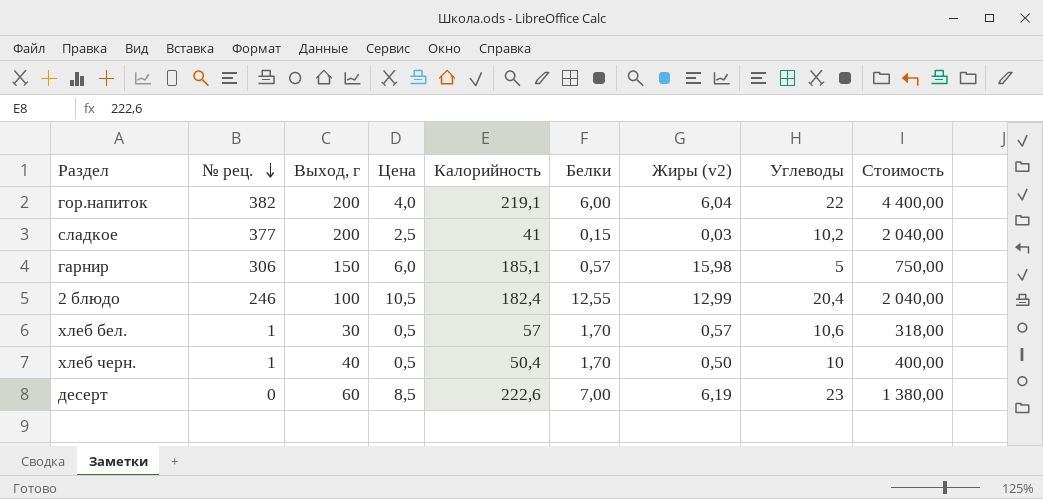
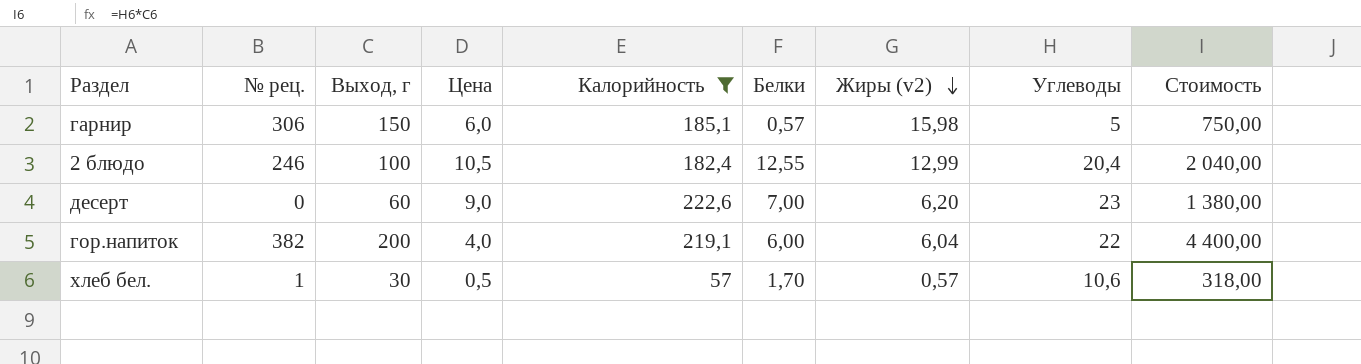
filter: none -> Калорийность >= 57
row order: № рец. descending -> Жиры (v2) descending
десерт | Цена: 8,5 -> 9,0
десерт | Жиры (v2): 6,19 -> 6,20

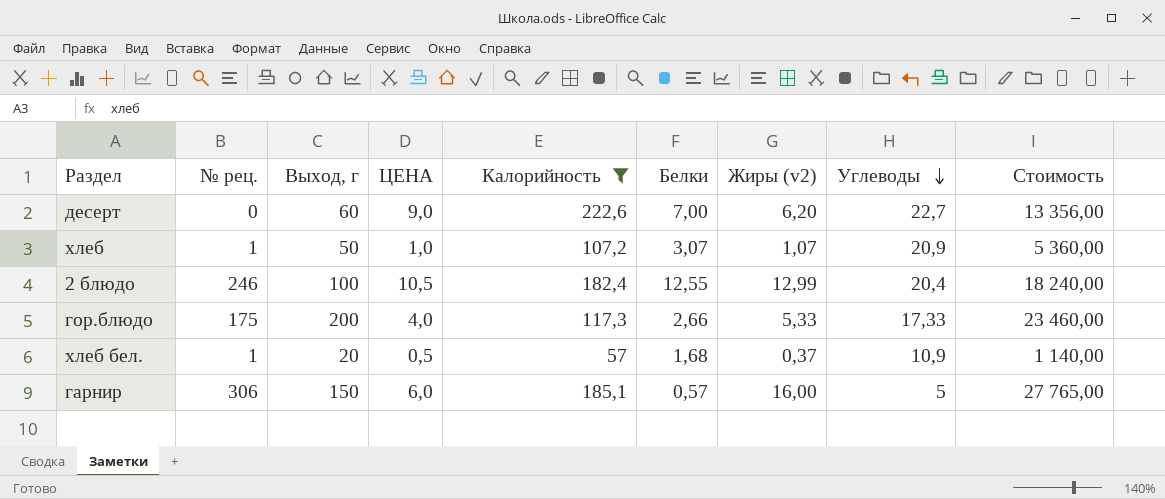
row order: Жиры (v2) descending -> Углеводы descending
column name: Цена -> ЦЕНА
column Стоимость | formula: [Выход, г] * [Углеводы] -> [Выход, г] * [Калорийность]
row гор.напиток: 382 | 200 | 4,0 | 219,1 | 6,00 | 6,04 | 22 | 4 400,00 -> none
десерт | Углеводы: 23 -> 22,7
row хлеб: none -> 1 | 50 | 1,0 | 107,2 | 3,07 | 1,07 | 20,9 | 5 360,00
row гор.блюдо: none -> 175 | 200 | 4,0 | 117,3 | 2,66 | 5,33 | 17,33 | 23 460,00
хлеб бел. | Выход, г: 30 -> 20
хлеб бел. | Белки: 1,70 -> 1,68
хлеб бел. | Жиры (v2): 0,57 -> 0,37
хлеб бел. | Углеводы: 10,6 -> 10,9
гарнир | Жиры (v2): 15,98 -> 16,00

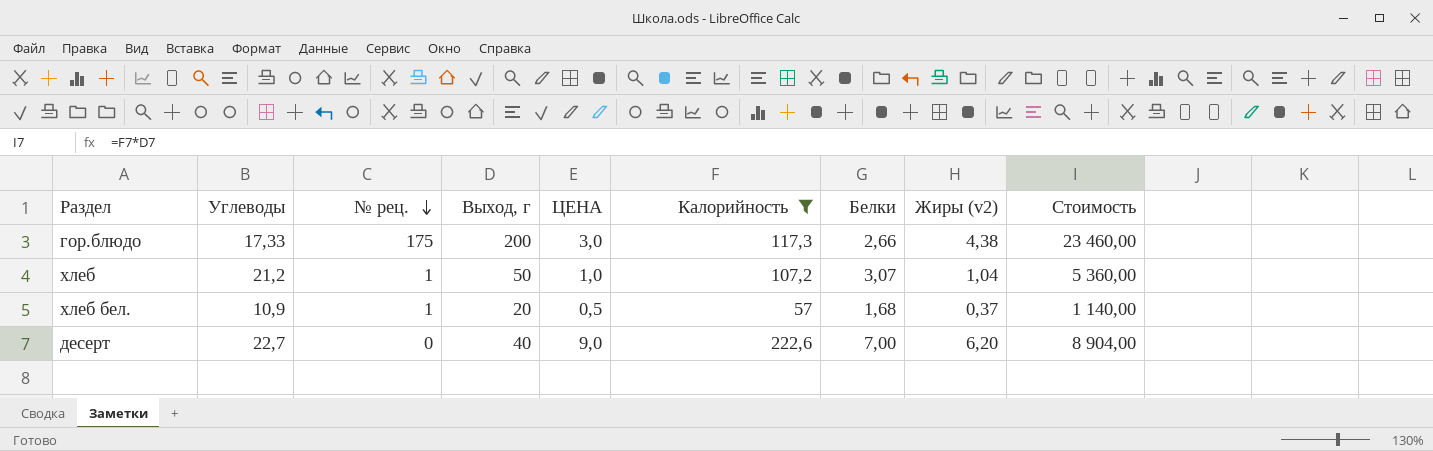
row order: Углеводы descending -> № рец. descending
column Углеводы | position: 8 -> 2
row 2 блюдо: 246 | 100 | 10,5 | 182,4 | 12,55 | 12,99 | 20,4 | 18 240,00 -> none
row гарнир: 306 | 150 | 6,0 | 185,1 | 0,57 | 16,00 | 5 | 27 765,00 -> none
гор.блюдо | ЦЕНА: 4,0 -> 3,0
гор.блюдо | Жиры (v2): 5,33 -> 4,38
хлеб | Углеводы: 20,9 -> 21,2
хлеб | Жиры (v2): 1,07 -> 1,04
десерт | Выход, г: 60 -> 40
десерт | Стоимость: 13 356,00 -> 8 904,00

